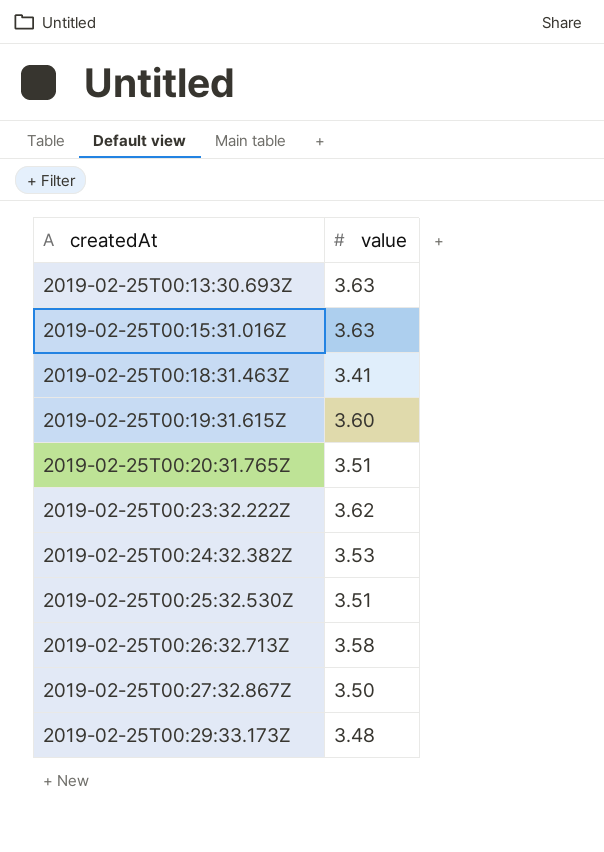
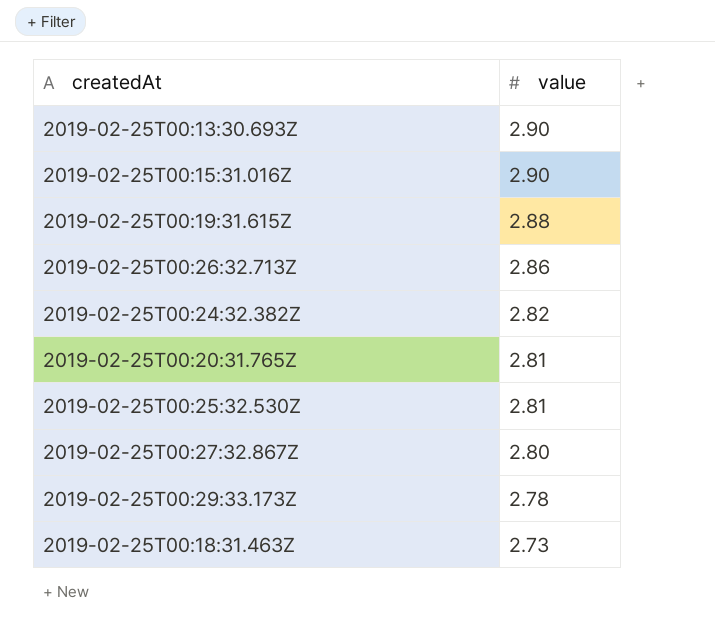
row order: createdAt ascending -> value descending
row 2019-02-25T00:23:32.222Z: 3.62 -> none
2019-02-25T00:13:30.693Z | value: 3.63 -> 2.90
2019-02-25T00:15:31.016Z | value: 3.63 -> 2.90
2019-02-25T00:19:31.615Z | value: 3.60 -> 2.88
2019-02-25T00:26:32.713Z | value: 3.58 -> 2.86
2019-02-25T00:24:32.382Z | value: 3.53 -> 2.82
2019-02-25T00:20:31.765Z | value: 3.51 -> 2.81
2019-02-25T00:25:32.530Z | value: 3.51 -> 2.81
2019-02-25T00:27:32.867Z | value: 3.50 -> 2.80
2019-02-25T00:29:33.173Z | value: 3.48 -> 2.78
2019-02-25T00:18:31.463Z | value: 3.41 -> 2.73

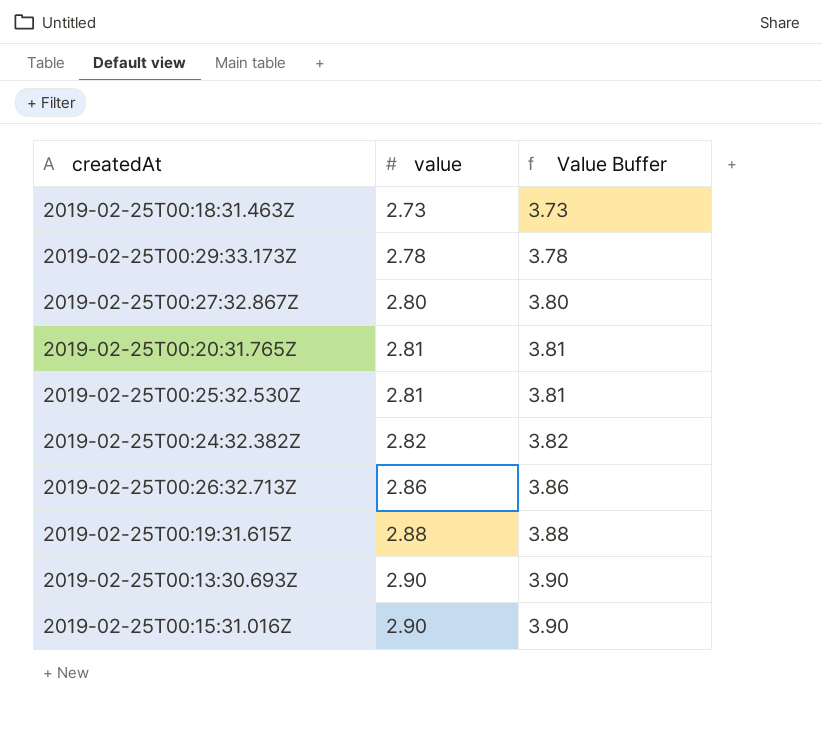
row order: value descending -> value ascending
column Value Buffer | formula: none -> [value] + 1

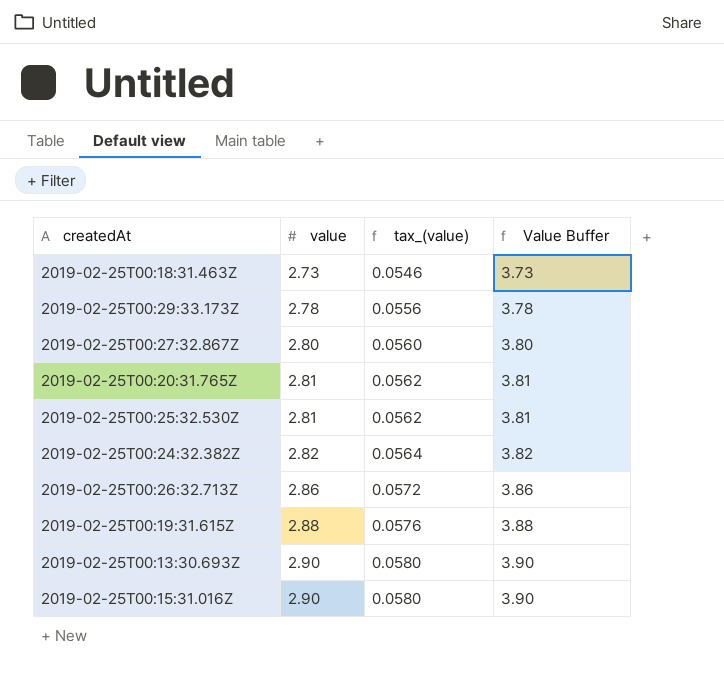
column tax_(value) | formula: none -> [value] * 0.02

